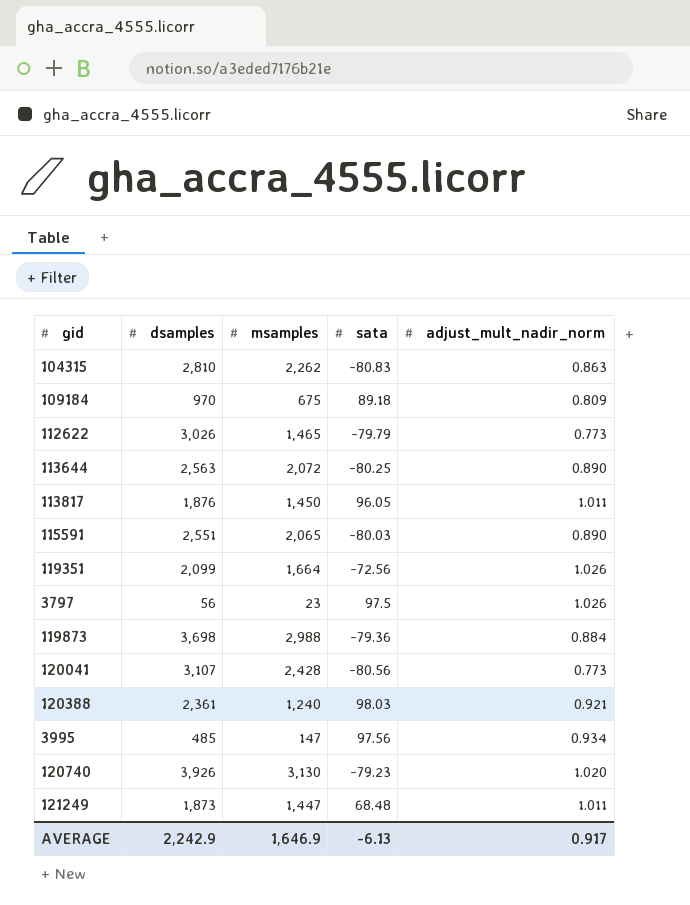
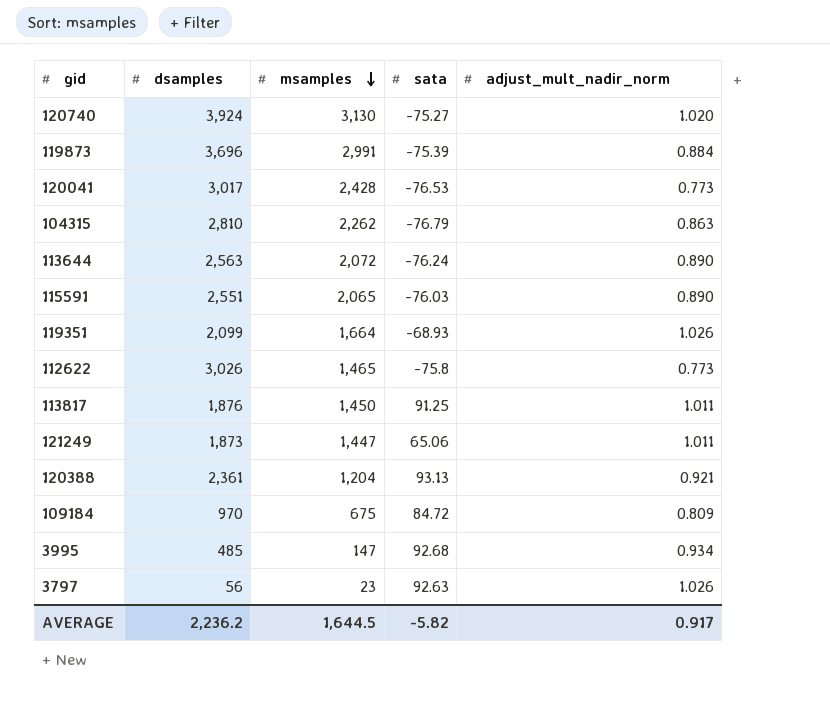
row order: none -> msamples descending
120740 | dsamples: 3,926 -> 3,924
120740 | sata: -79.23 -> -75.27
119873 | dsamples: 3,698 -> 3,696
119873 | msamples: 2,988 -> 2,991
119873 | sata: -79.36 -> -75.39
120041 | dsamples: 3,107 -> 3,017
120041 | sata: -80.56 -> -76.53
104315 | sata: -80.83 -> -76.79
113644 | sata: -80.25 -> -76.24
115591 | sata: -80.03 -> -76.03
119351 | sata: -72.56 -> -68.93
112622 | sata: -79.79 -> -75.8
113817 | sata: 96.05 -> 91.25
121249 | sata: 68.48 -> 65.06
120388 | msamples: 1,240 -> 1,204
120388 | sata: 98.03 -> 93.13
109184 | sata: 89.18 -> 84.72
3995 | sata: 97.56 -> 92.68
3797 | sata: 97.5 -> 92.63
AVERAGE | dsamples: 2,242.9 -> 2,236.2
AVERAGE | msamples: 1,646.9 -> 1,644.5
AVERAGE | sata: -6.13 -> -5.82

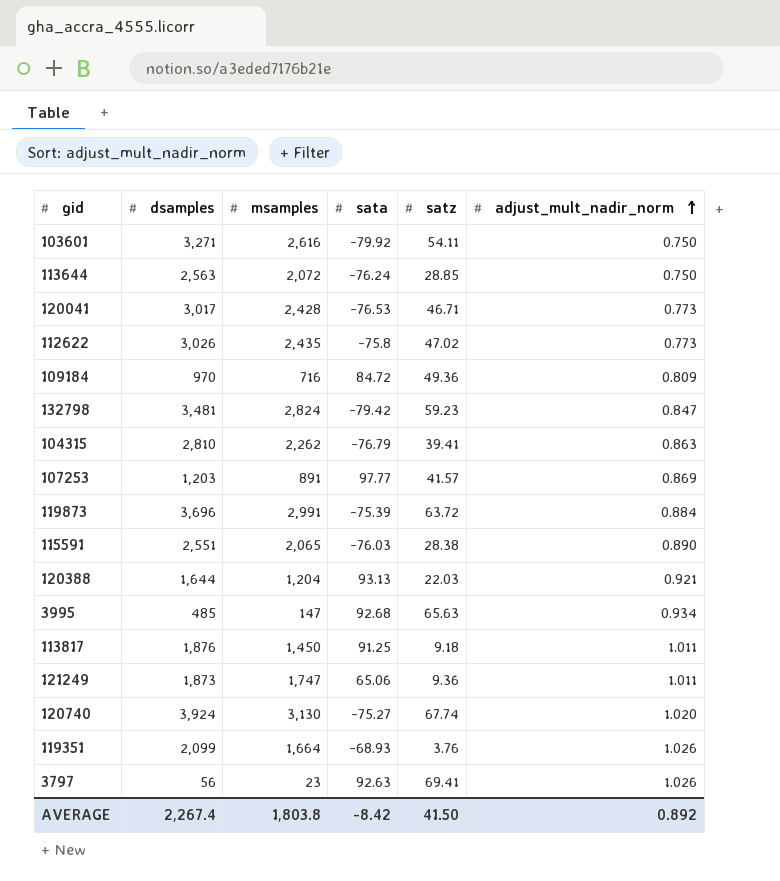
row order: msamples descending -> adjust_mult_nadir_norm ascending
column satz | position: none -> 5
row 103601: none -> 3,271 | 2,616 | -79.92 | 54.11 | 0.750
113644 | adjust_mult_nadir_norm: 0.890 -> 0.750
112622 | msamples: 1,465 -> 2,435
109184 | msamples: 675 -> 716
row 132798: none -> 3,481 | 2,824 | -79.42 | 59.23 | 0.847
row 107253: none -> 1,203 | 891 | 97.77 | 41.57 | 0.869
120388 | dsamples: 2,361 -> 1,644
121249 | msamples: 1,447 -> 1,747
AVERAGE | dsamples: 2,236.2 -> 2,267.4
AVERAGE | msamples: 1,644.5 -> 1,803.8
AVERAGE | sata: -5.82 -> -8.42
AVERAGE | adjust_mult_nadir_norm: 0.917 -> 0.892

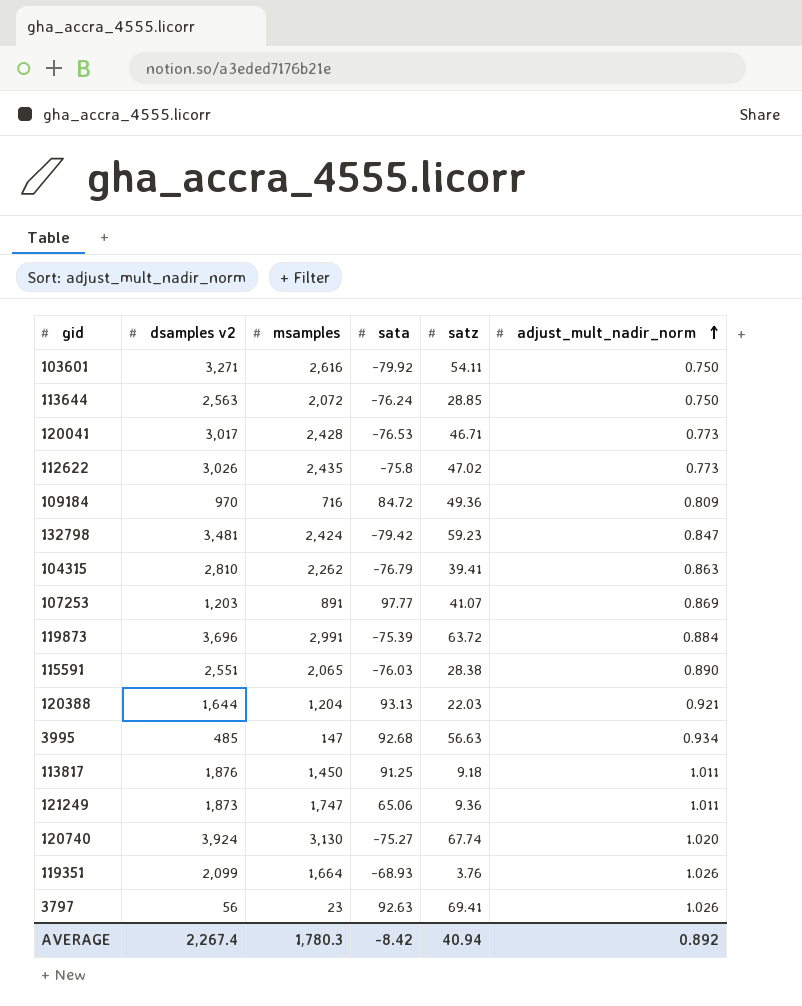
column name: dsamples -> dsamples v2
132798 | msamples: 2,824 -> 2,424
107253 | satz: 41.57 -> 41.07
3995 | satz: 65.63 -> 56.63
AVERAGE | msamples: 1,803.8 -> 1,780.3
AVERAGE | satz: 41.50 -> 40.94

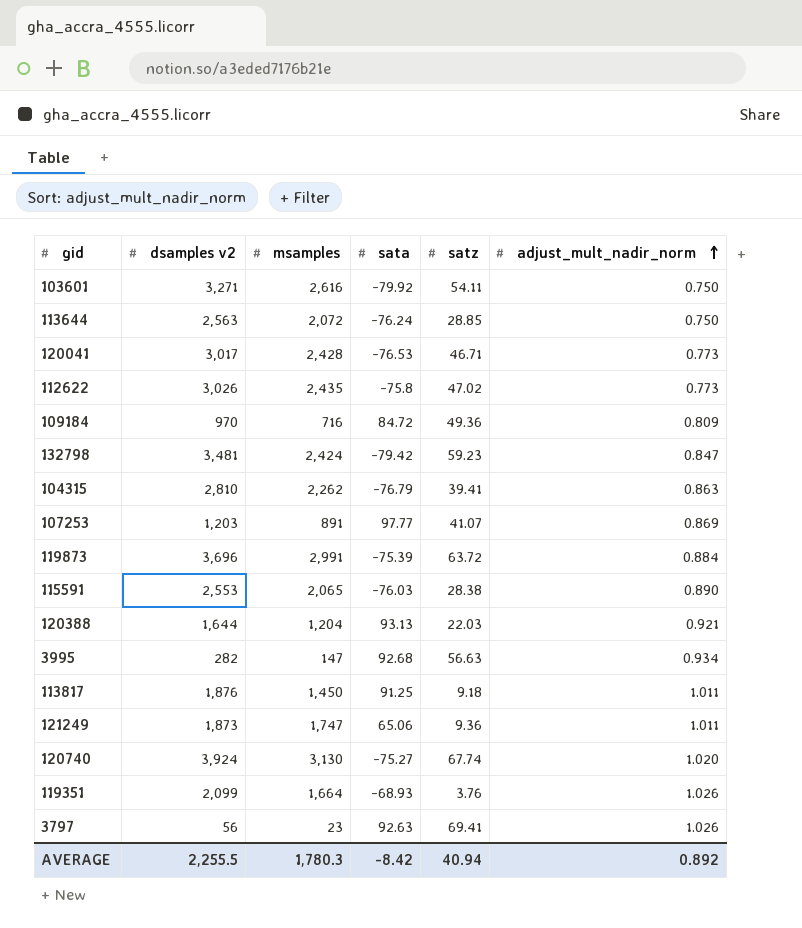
115591 | dsamples v2: 2,551 -> 2,553
3995 | dsamples v2: 485 -> 282
AVERAGE | dsamples v2: 2,267.4 -> 2,255.5

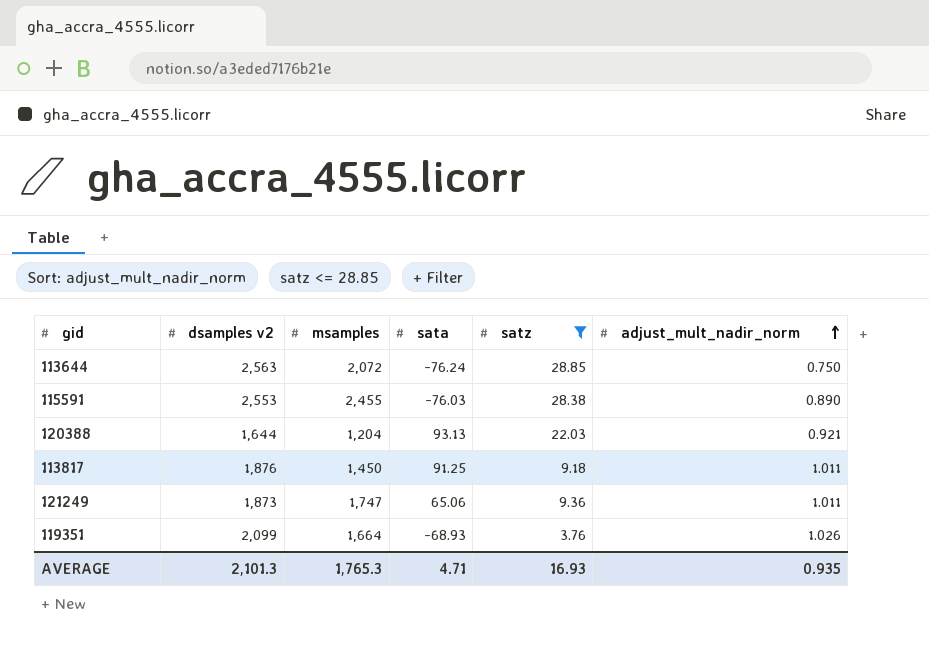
filter: none -> satz <= 28.85
115591 | msamples: 2,065 -> 2,455
AVERAGE | dsamples v2: 2,255.5 -> 2,101.3
AVERAGE | msamples: 1,780.3 -> 1,765.3
AVERAGE | sata: -8.42 -> 4.71
AVERAGE | satz: 40.94 -> 16.93
AVERAGE | adjust_mult_nadir_norm: 0.892 -> 0.935

